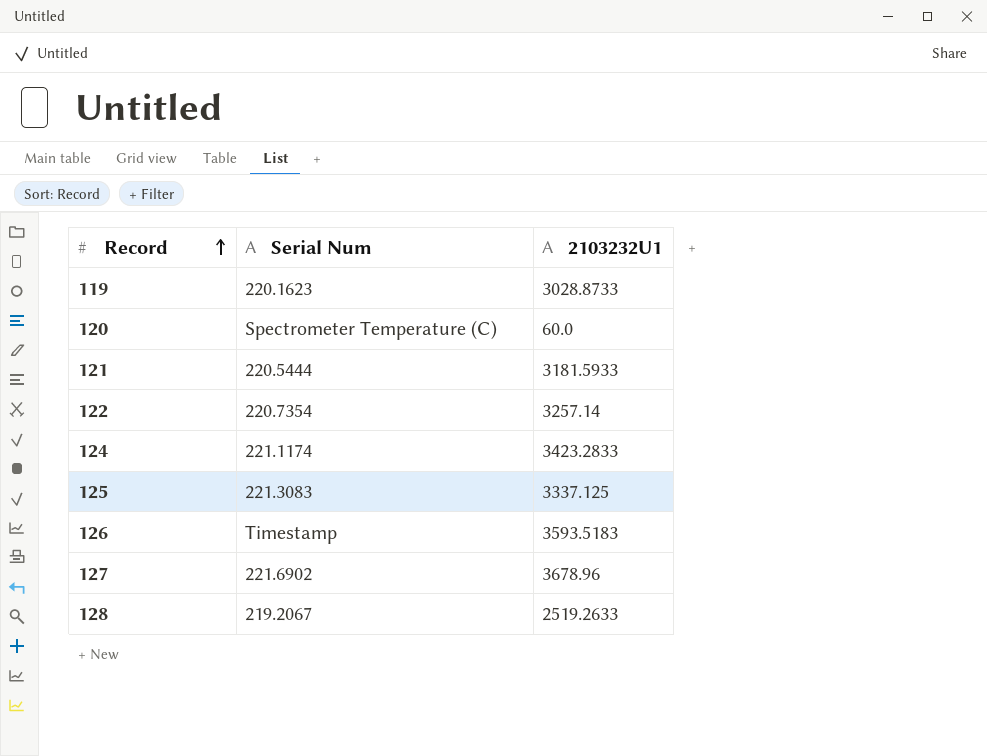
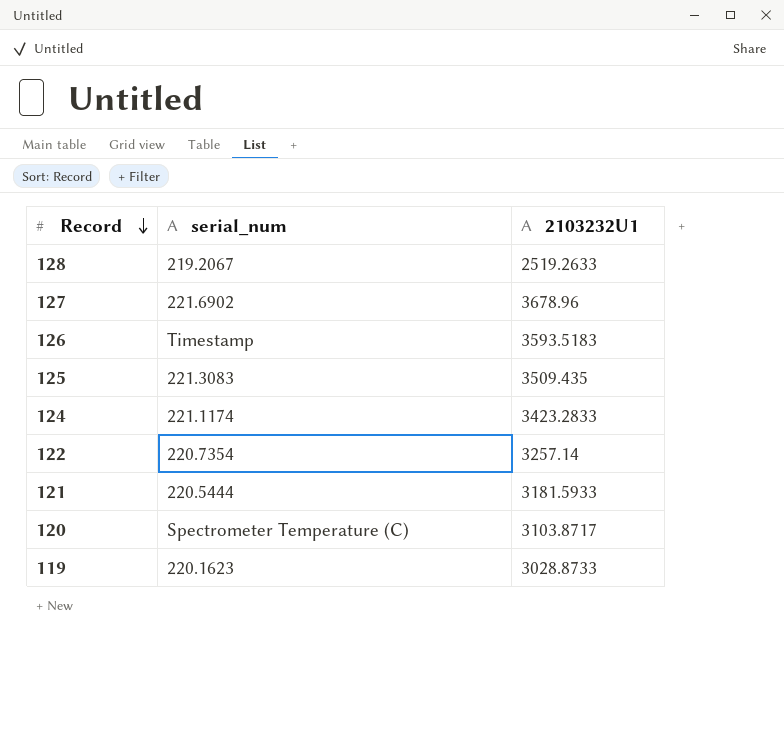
row order: Record ascending -> Record descending
column name: Serial Num -> serial_num
125 | 2103232U1: 3337.125 -> 3509.435
120 | 2103232U1: 60.0 -> 3103.8717

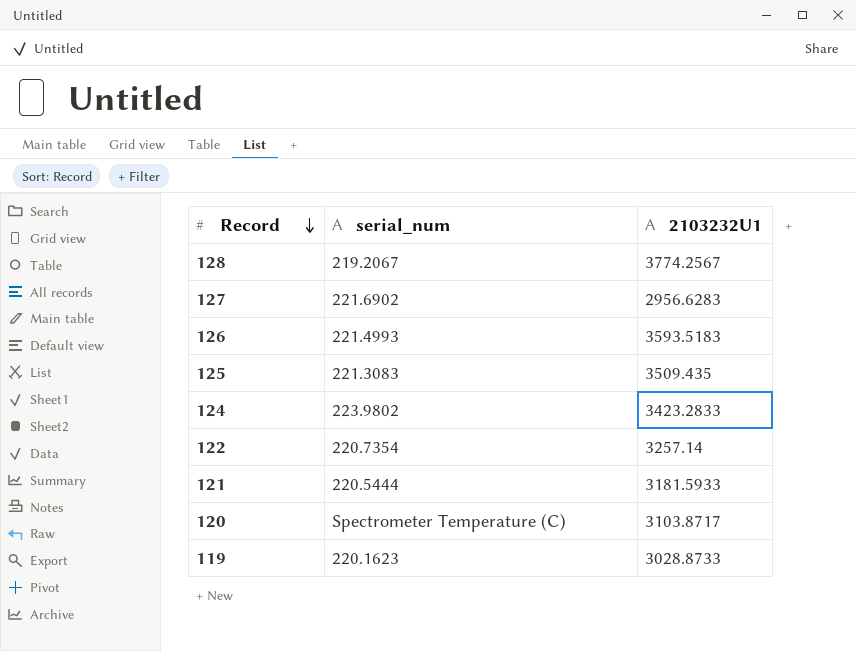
128 | 2103232U1: 2519.2633 -> 3774.2567
127 | 2103232U1: 3678.96 -> 2956.6283
126 | serial_num: Timestamp -> 221.4993
124 | serial_num: 221.1174 -> 223.9802

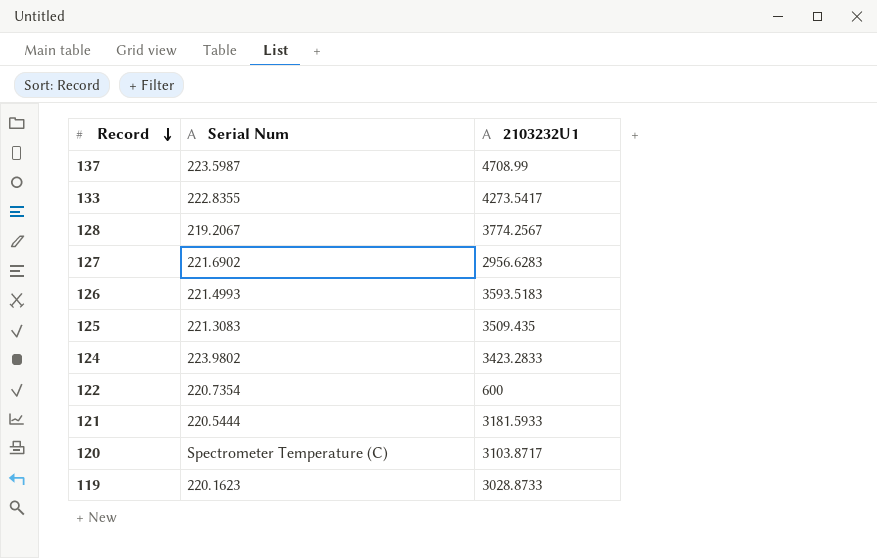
column name: serial_num -> Serial Num
row 137: none -> 223.5987 | 4708.99
row 133: none -> 222.8355 | 4273.5417
122 | 2103232U1: 3257.14 -> 600

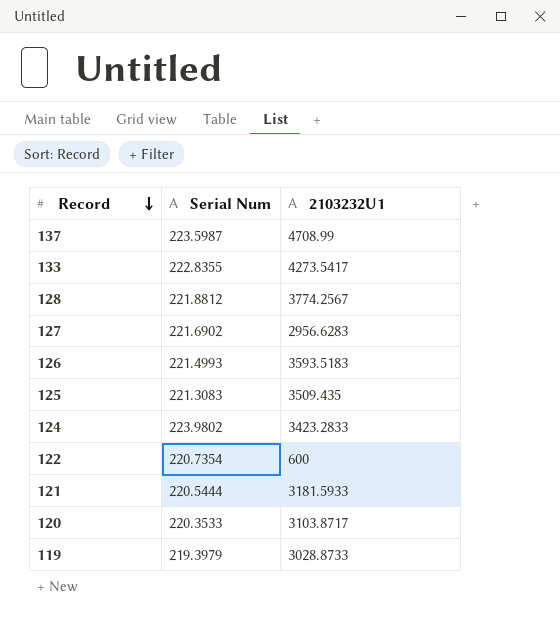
128 | Serial Num: 219.2067 -> 221.8812
120 | Serial Num: Spectrometer Temperature (C) -> 220.3533
119 | Serial Num: 220.1623 -> 219.3979

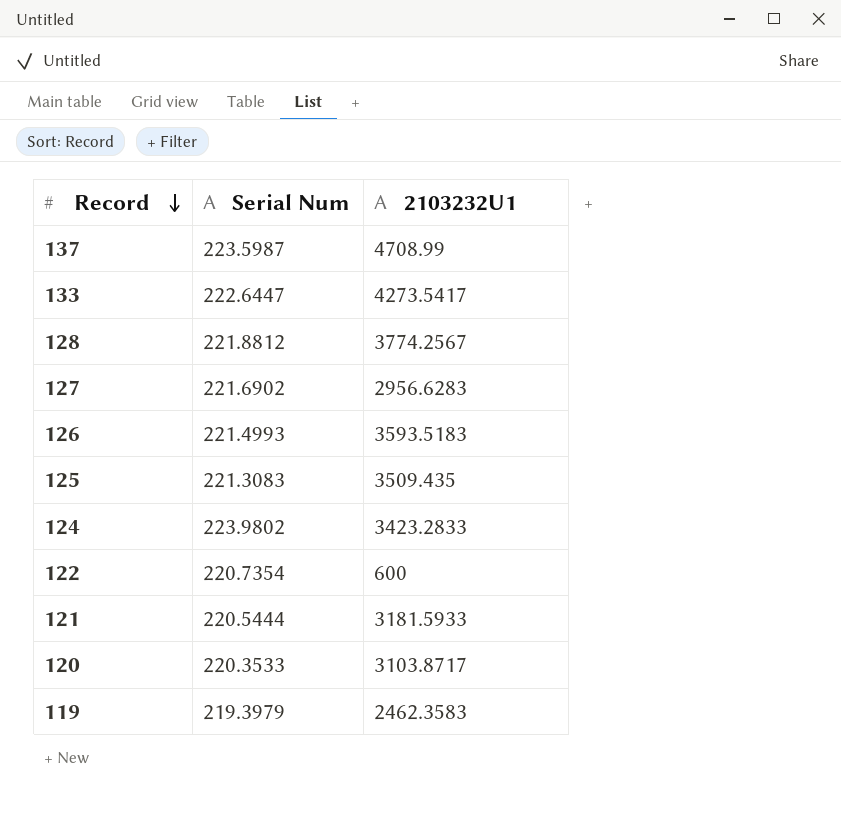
133 | Serial Num: 222.8355 -> 222.6447
119 | 2103232U1: 3028.8733 -> 2462.3583

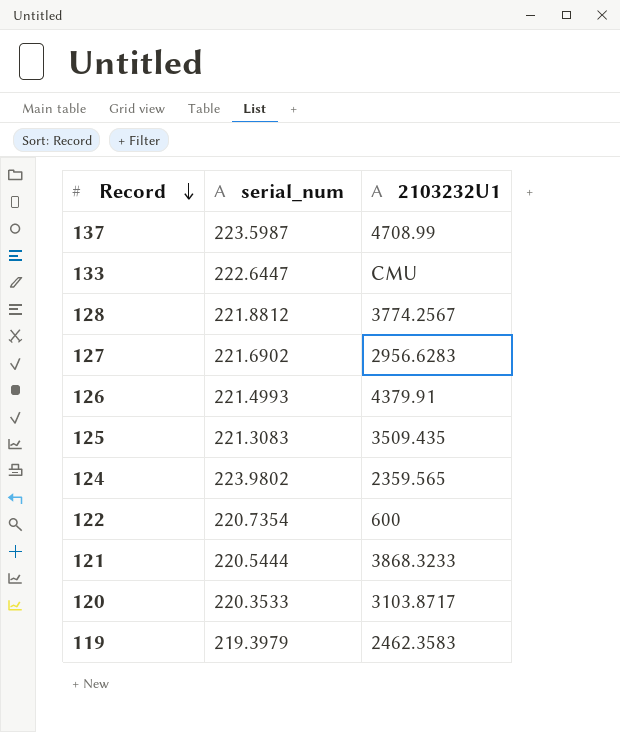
column name: Serial Num -> serial_num
133 | 2103232U1: 4273.5417 -> CMU
126 | 2103232U1: 3593.5183 -> 4379.91
124 | 2103232U1: 3423.2833 -> 2359.565
121 | 2103232U1: 3181.5933 -> 3868.3233

